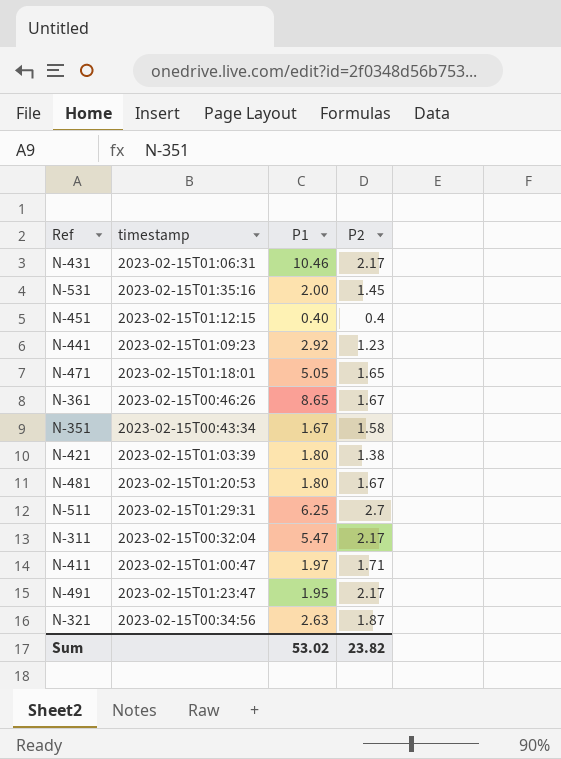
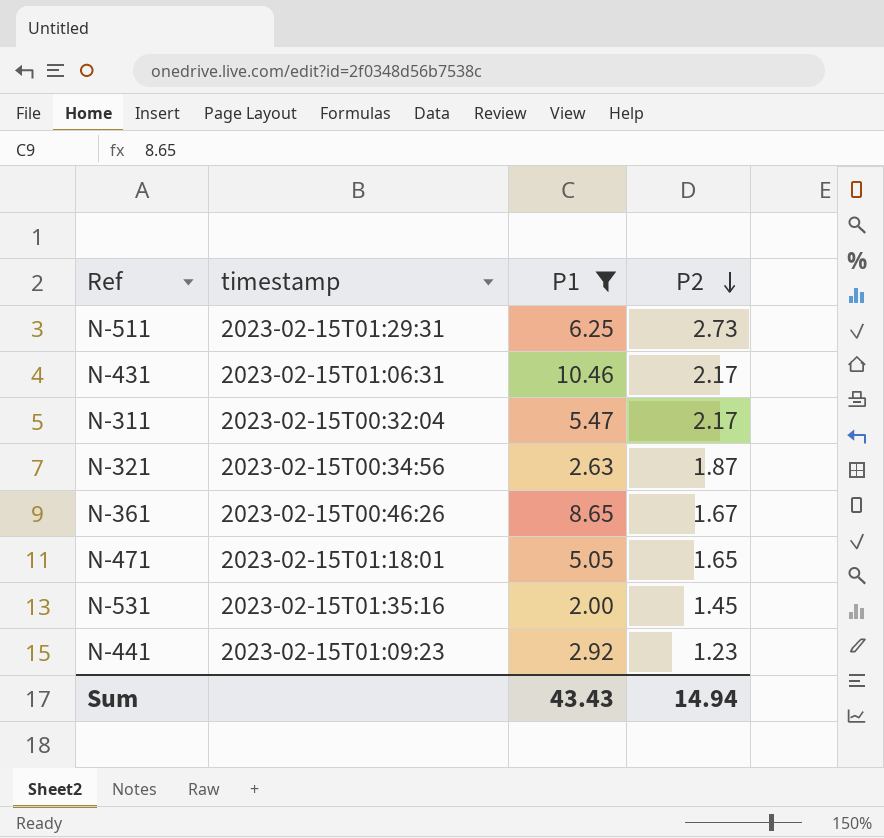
filter: none -> P1 >= 2.00
row order: none -> P2 descending
N-511 | P2: 2.7 -> 2.73
Sum | P1: 53.02 -> 43.43
Sum | P2: 23.82 -> 14.94

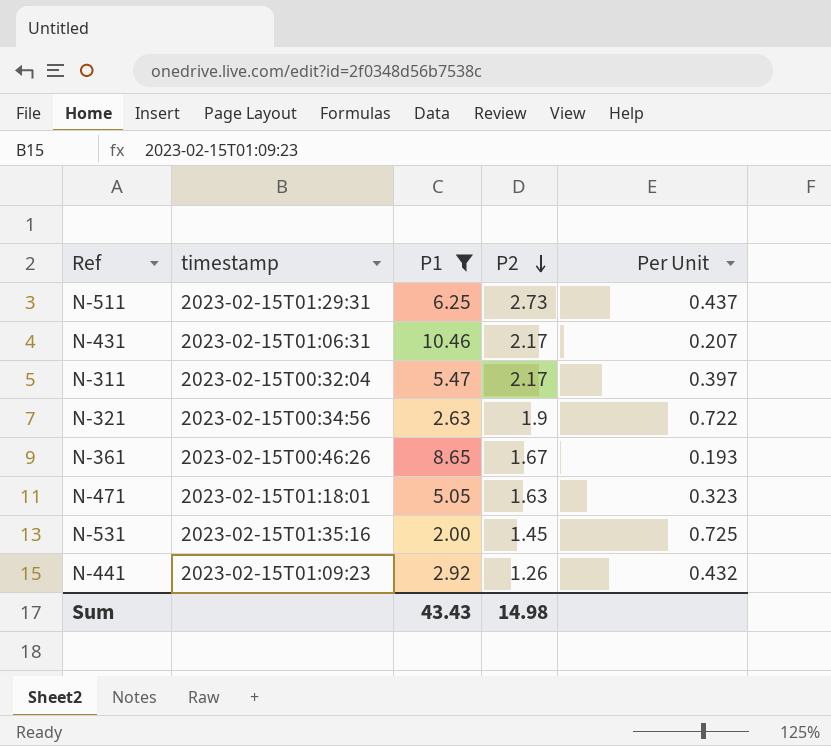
column Per Unit | formula: none -> [P2] / [P1]
N-321 | P2: 1.87 -> 1.9
N-471 | P2: 1.65 -> 1.63
N-441 | P2: 1.23 -> 1.26
Sum | P2: 14.94 -> 14.98

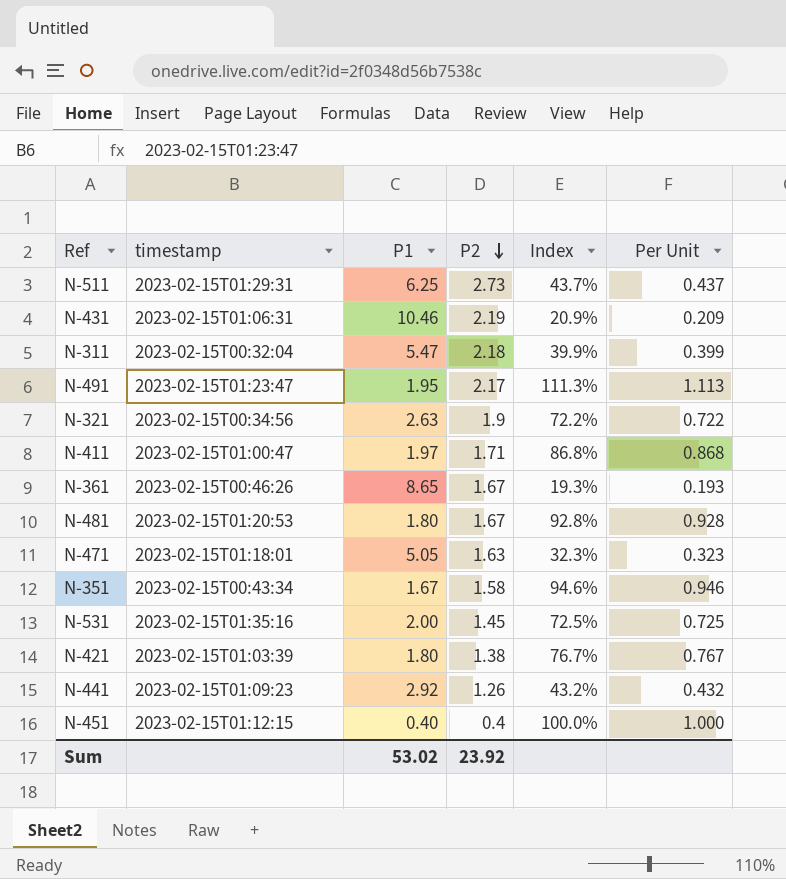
filter: P1 >= 2.00 -> none
column Index | formula: none -> [P2] / [P1]
N-431 | P2: 2.17 -> 2.19
N-431 | Per Unit: 0.207 -> 0.209
N-311 | P2: 2.17 -> 2.18
N-311 | Per Unit: 0.397 -> 0.399
Sum | P1: 43.43 -> 53.02
Sum | P2: 14.98 -> 23.92

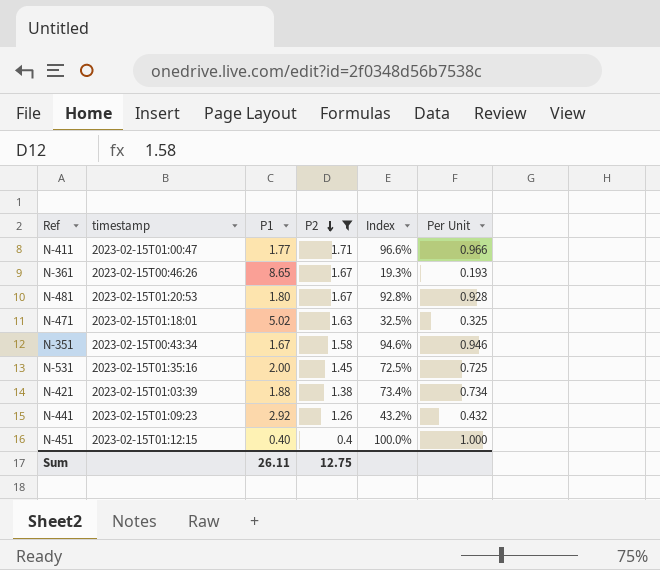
filter: none -> P2 <= 1.71
N-411 | P1: 1.97 -> 1.77
N-411 | Index: 86.8% -> 96.6%
N-411 | Per Unit: 0.868 -> 0.966
N-471 | P1: 5.05 -> 5.02
N-471 | Index: 32.3% -> 32.5%
N-471 | Per Unit: 0.323 -> 0.325
N-421 | P1: 1.80 -> 1.88
N-421 | Index: 76.7% -> 73.4%
N-421 | Per Unit: 0.767 -> 0.734
Sum | P1: 53.02 -> 26.11
Sum | P2: 23.92 -> 12.75

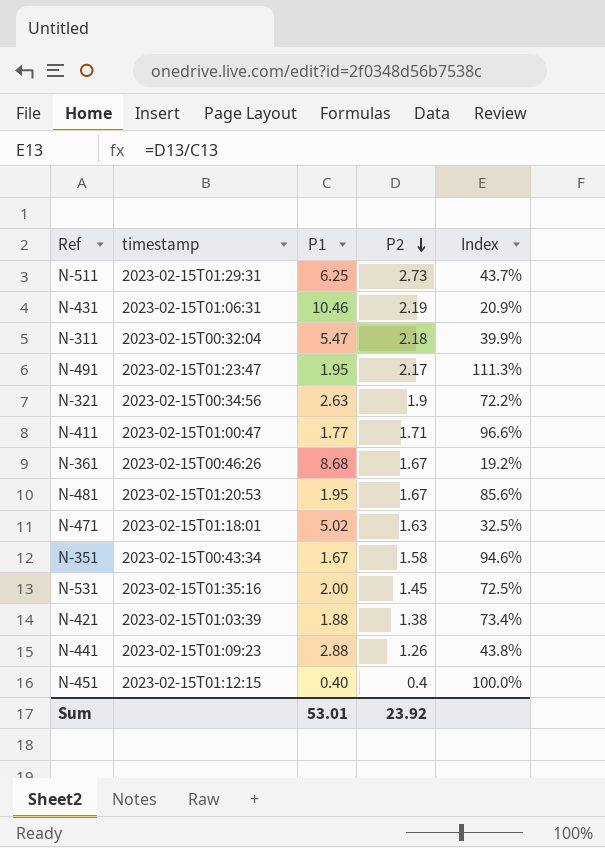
filter: P2 <= 1.71 -> none
column Per Unit | formula: [P2] / [P1] -> none
N-361 | P1: 8.65 -> 8.68
N-361 | Index: 19.3% -> 19.2%
N-481 | P1: 1.80 -> 1.95
N-481 | Index: 92.8% -> 85.6%
N-441 | P1: 2.92 -> 2.88
N-441 | Index: 43.2% -> 43.8%
Sum | P1: 26.11 -> 53.01
Sum | P2: 12.75 -> 23.92

